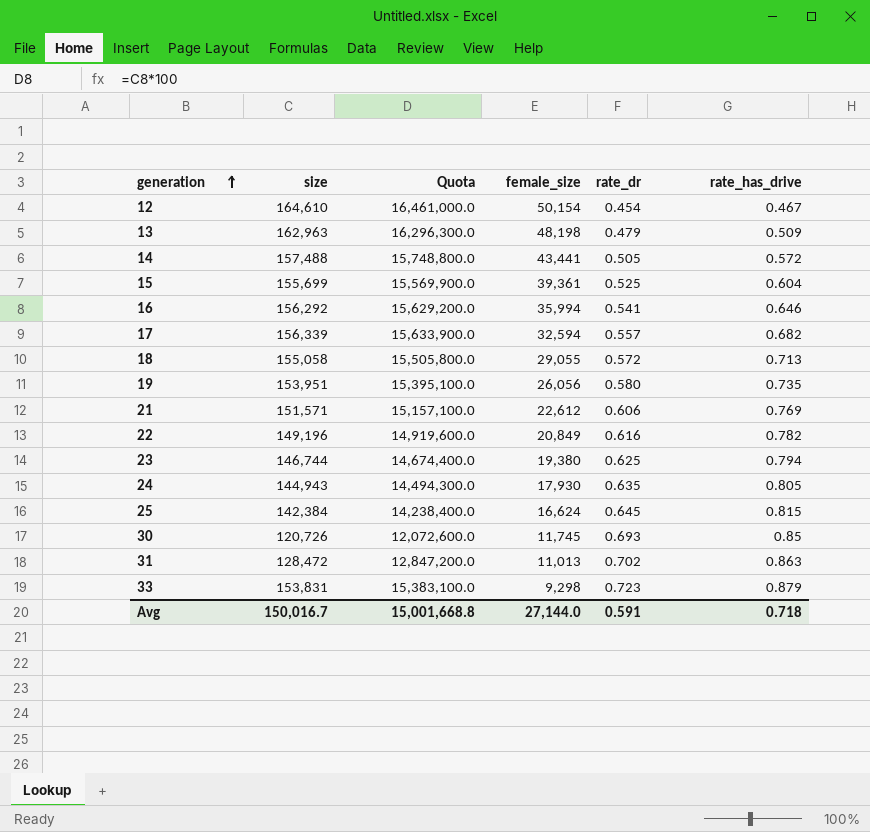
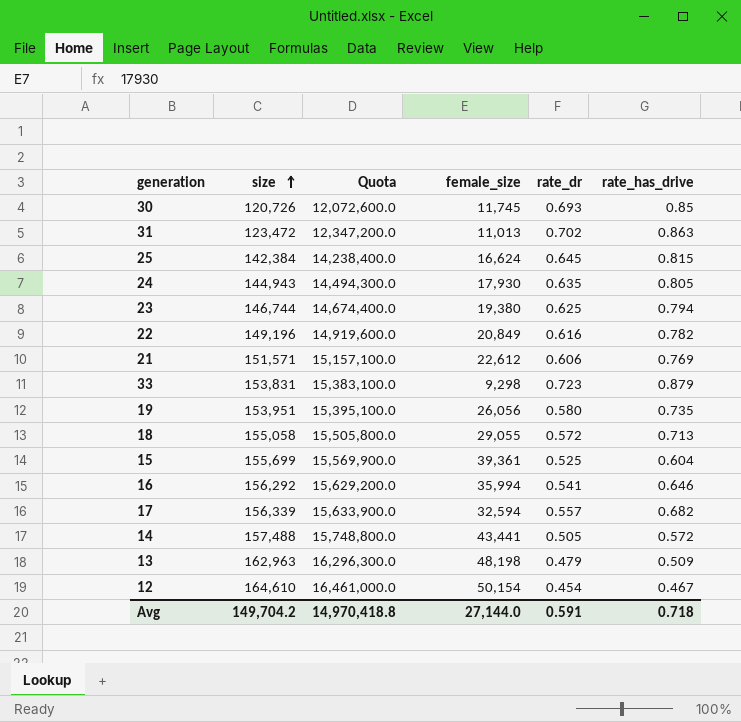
row order: generation ascending -> size ascending
31 | size: 128,472 -> 123,472
31 | Quota: 12,847,200.0 -> 12,347,200.0
Avg | size: 150,016.7 -> 149,704.2
Avg | Quota: 15,001,668.8 -> 14,970,418.8

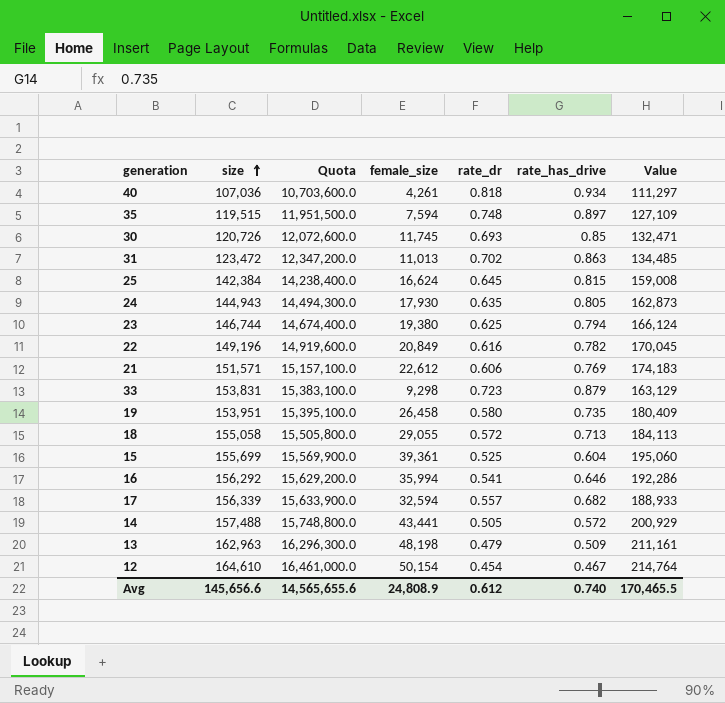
column Value | formula: none -> [size] + [female_size]
row 40: none -> 107,036 | 10,703,600.0 | 4,261 | 0.818 | 0.934 | 111,297
row 35: none -> 119,515 | 11,951,500.0 | 7,594 | 0.748 | 0.897 | 127,109
19 | female_size: 26,056 -> 26,458
Avg | size: 149,704.2 -> 145,656.6
Avg | Quota: 14,970,418.8 -> 14,565,655.6
Avg | female_size: 27,144.0 -> 24,808.9
Avg | rate_dr: 0.591 -> 0.612
Avg | rate_has_drive: 0.718 -> 0.740

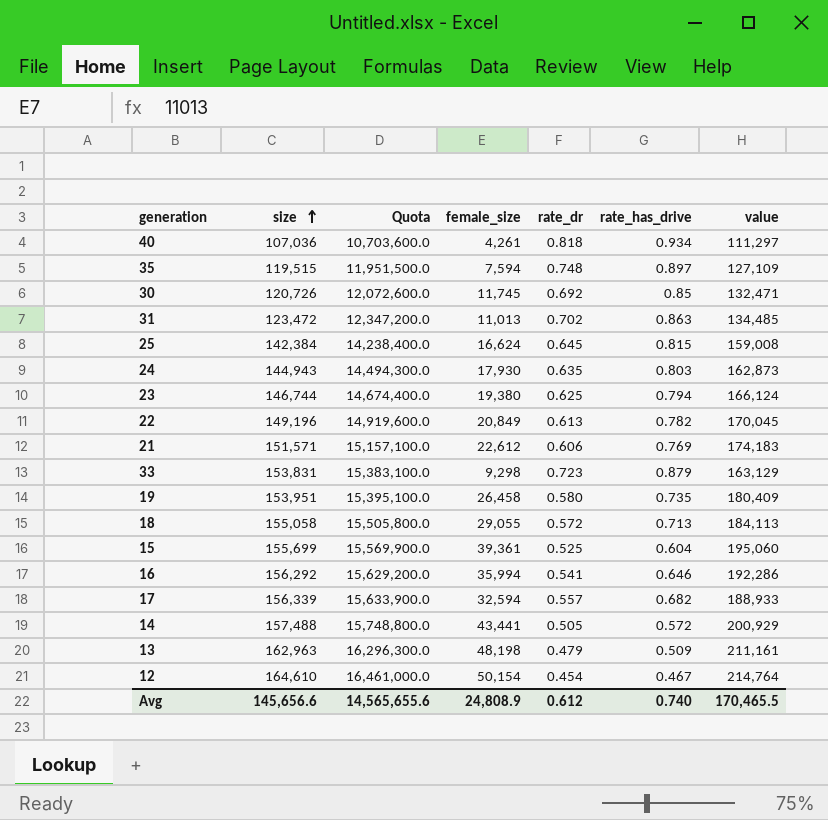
column name: Value -> value
30 | rate_dr: 0.693 -> 0.692
24 | rate_has_drive: 0.805 -> 0.803
22 | rate_dr: 0.616 -> 0.613

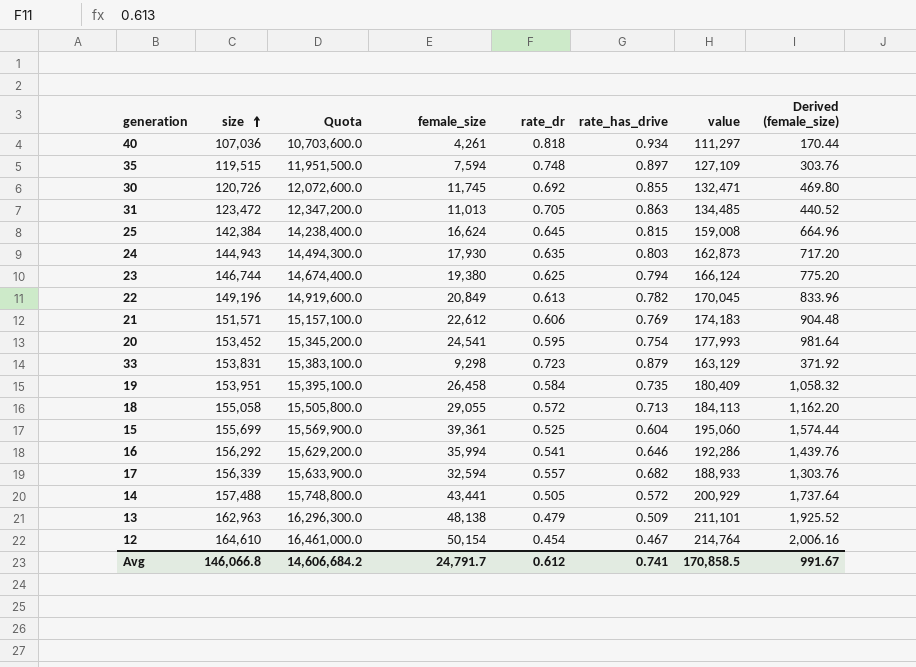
column Derived (female_size) | formula: none -> [female_size] * 0.04
30 | rate_has_drive: 0.85 -> 0.855
31 | rate_dr: 0.702 -> 0.705
row 20: none -> 153,452 | 15,345,200.0 | 24,541 | 0.595 | 0.754 | 177,993 | 981.64
19 | rate_dr: 0.580 -> 0.584
13 | female_size: 48,198 -> 48,138
13 | value: 211,161 -> 211,101
Avg | size: 145,656.6 -> 146,066.8
Avg | Quota: 14,565,655.6 -> 14,606,684.2
Avg | female_size: 24,808.9 -> 24,791.7
Avg | rate_has_drive: 0.740 -> 0.741
Avg | value: 170,465.5 -> 170,858.5

